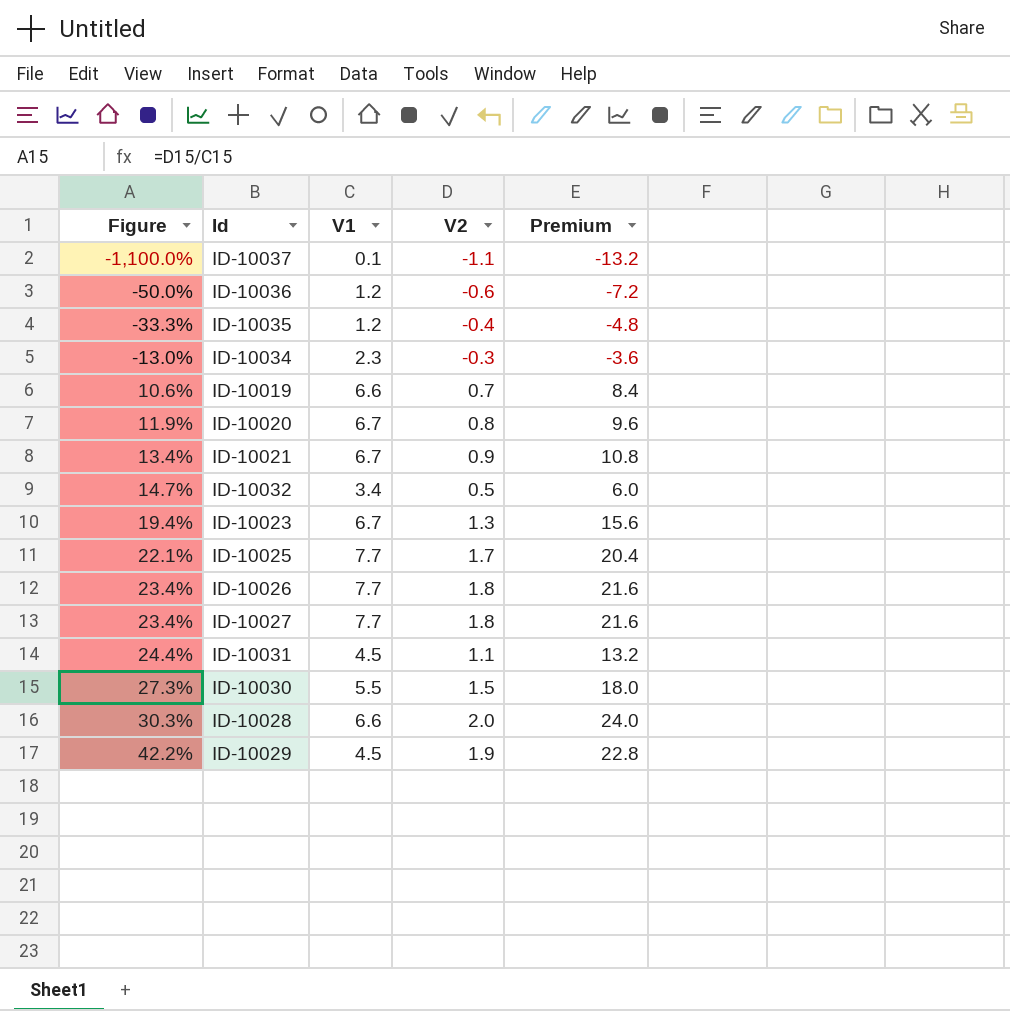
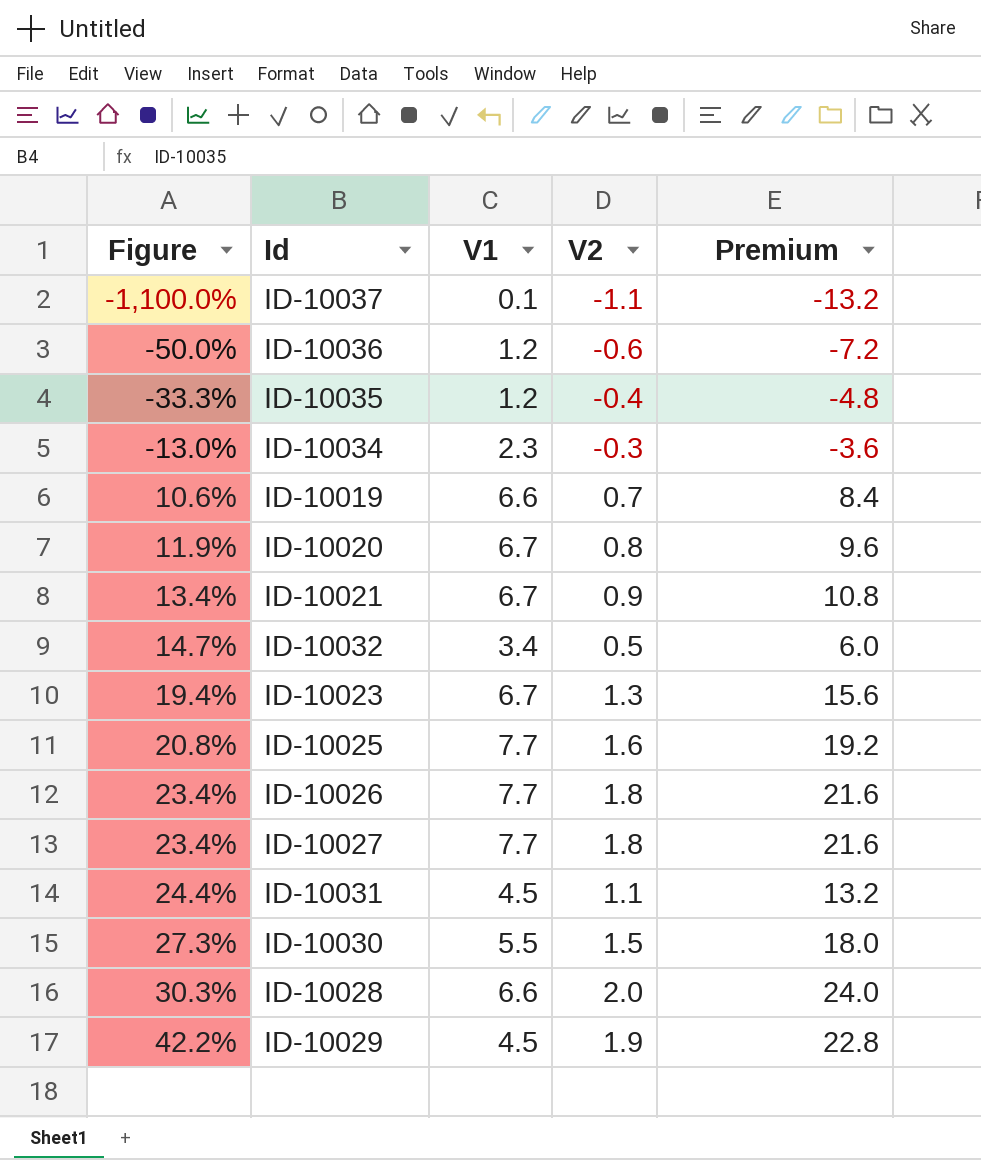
ID-10025 | Figure: 22.1% -> 20.8%
ID-10025 | V2: 1.7 -> 1.6
ID-10025 | Premium: 20.4 -> 19.2

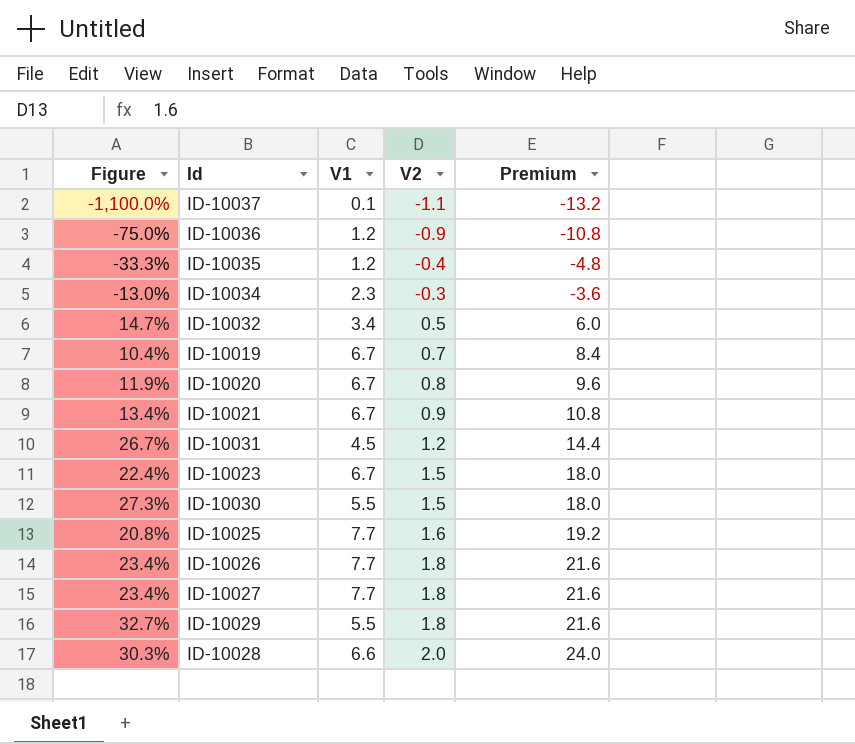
row order: Figure ascending -> V2 ascending
ID-10036 | Figure: -50.0% -> -75.0%
ID-10036 | V2: -0.6 -> -0.9
ID-10036 | Premium: -7.2 -> -10.8
ID-10019 | Figure: 10.6% -> 10.4%
ID-10019 | V1: 6.6 -> 6.7
ID-10031 | Figure: 24.4% -> 26.7%
ID-10031 | V2: 1.1 -> 1.2
ID-10031 | Premium: 13.2 -> 14.4
ID-10023 | Figure: 19.4% -> 22.4%
ID-10023 | V2: 1.3 -> 1.5
ID-10023 | Premium: 15.6 -> 18.0
ID-10029 | Figure: 42.2% -> 32.7%
ID-10029 | V1: 4.5 -> 5.5
ID-10029 | V2: 1.9 -> 1.8
ID-10029 | Premium: 22.8 -> 21.6

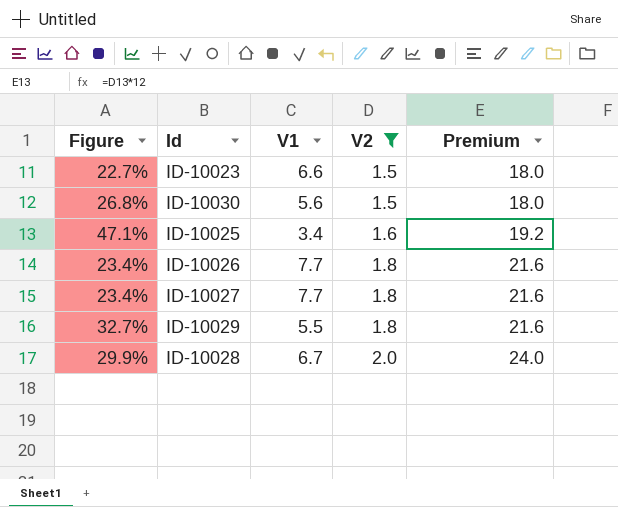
filter: none -> V2 >= 1.5
ID-10023 | Figure: 22.4% -> 22.7%
ID-10023 | V1: 6.7 -> 6.6
ID-10030 | Figure: 27.3% -> 26.8%
ID-10030 | V1: 5.5 -> 5.6
ID-10025 | Figure: 20.8% -> 47.1%
ID-10025 | V1: 7.7 -> 3.4
ID-10028 | Figure: 30.3% -> 29.9%
ID-10028 | V1: 6.6 -> 6.7

